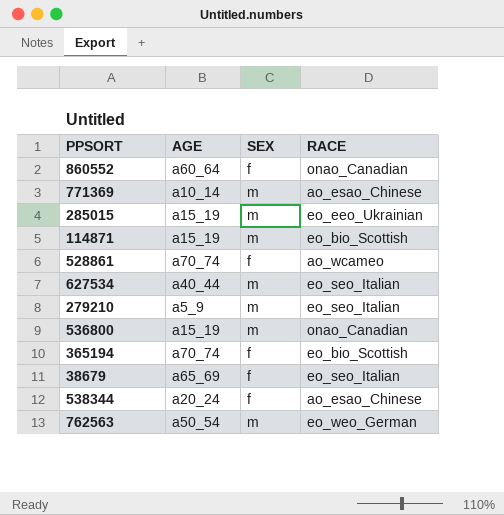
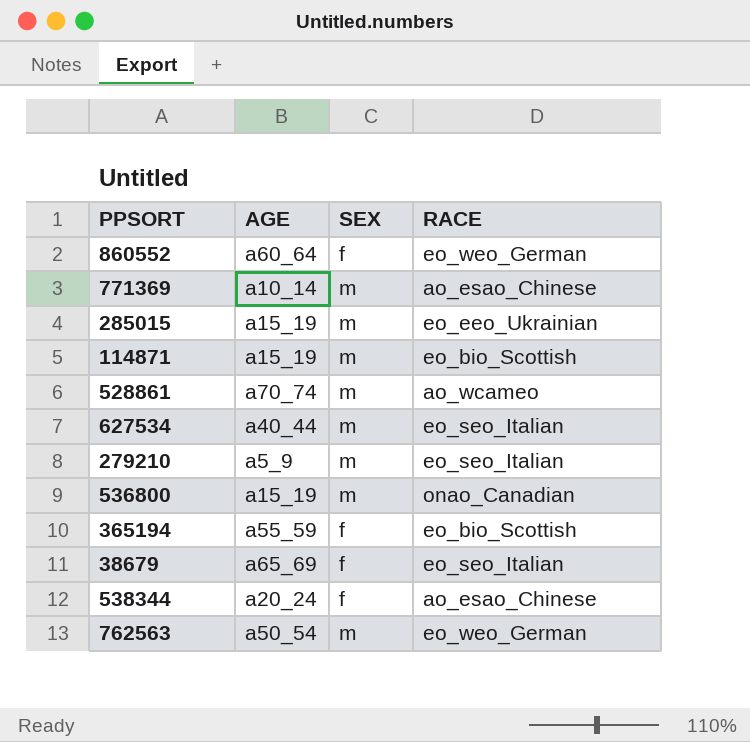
860552 | RACE: onao_Canadian -> eo_weo_German
528861 | SEX: f -> m
365194 | AGE: a70_74 -> a55_59

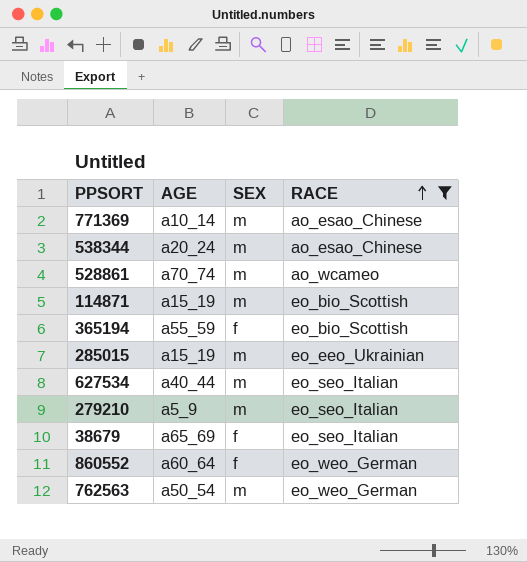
filter: none -> RACE != onao_Canadian
row order: none -> RACE ascending
538344 | SEX: f -> m

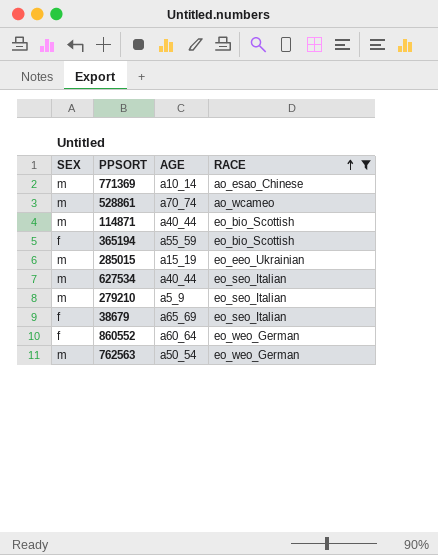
column SEX | position: 3 -> 1
row 538344: a20_24 | m | ao_esao_Chinese -> none
114871 | AGE: a15_19 -> a40_44

